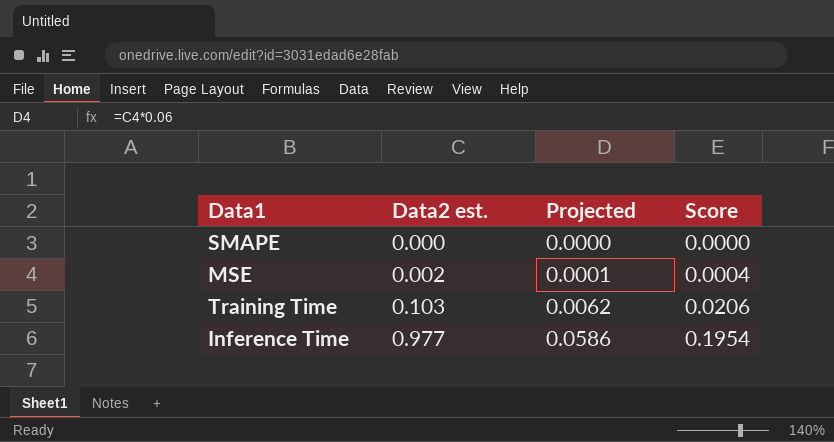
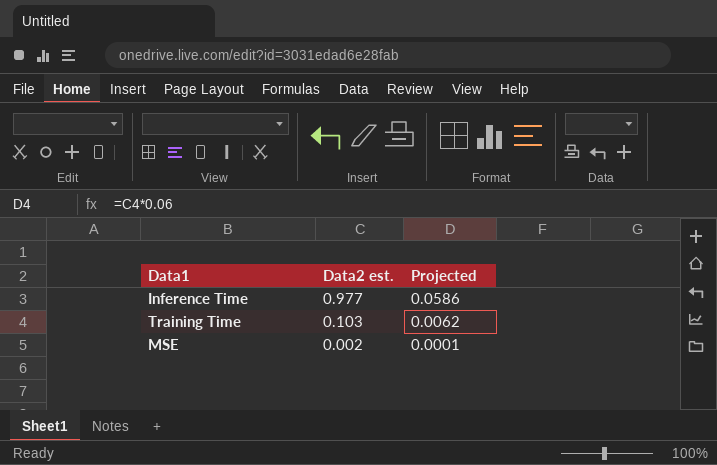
row order: Data2 est. ascending -> Data2 est. descending
column Score | formula: [Data2 est.] * 0.2 -> none
row SMAPE: 0.000 | 0.0000 | 0.0000 -> none

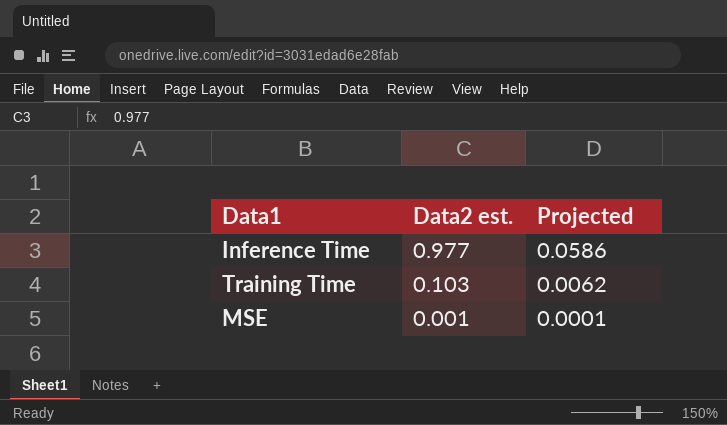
MSE | Data2 est.: 0.002 -> 0.001

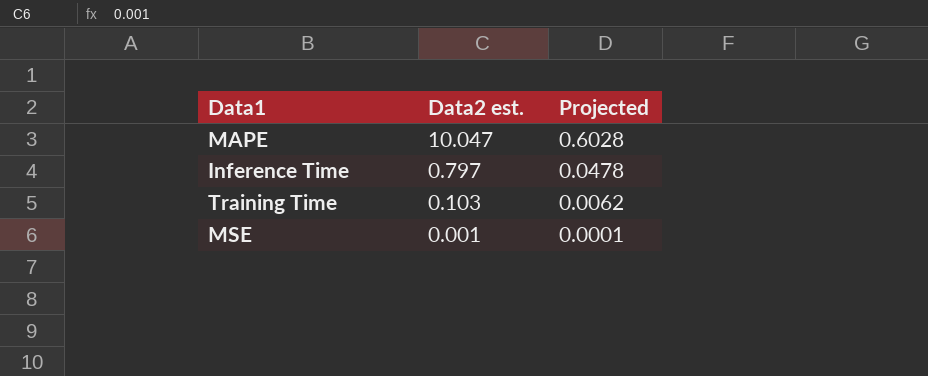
row MAPE: none -> 10.047 | 0.6028
Inference Time | Data2 est.: 0.977 -> 0.797
Inference Time | Projected: 0.0586 -> 0.0478

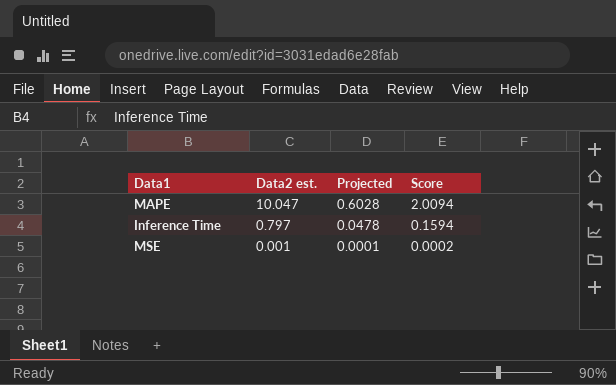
column Score | formula: none -> [Data2 est.] * 0.2
row Training Time: 0.103 | 0.0062 -> none

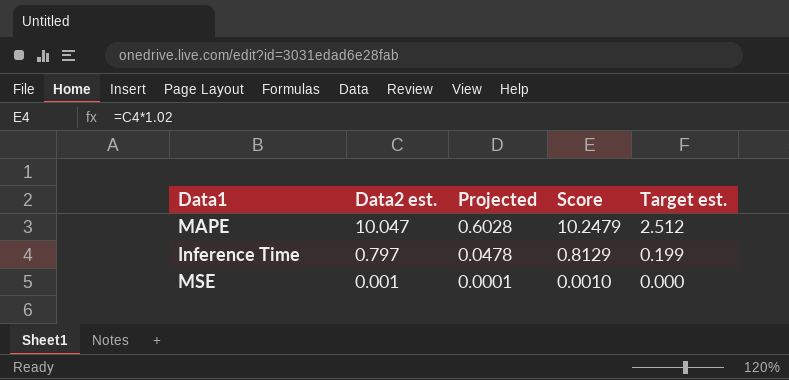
column Score | formula: [Data2 est.] * 0.2 -> [Data2 est.] * 1.02
column Target est. | formula: none -> [Data2 est.] * 0.25

